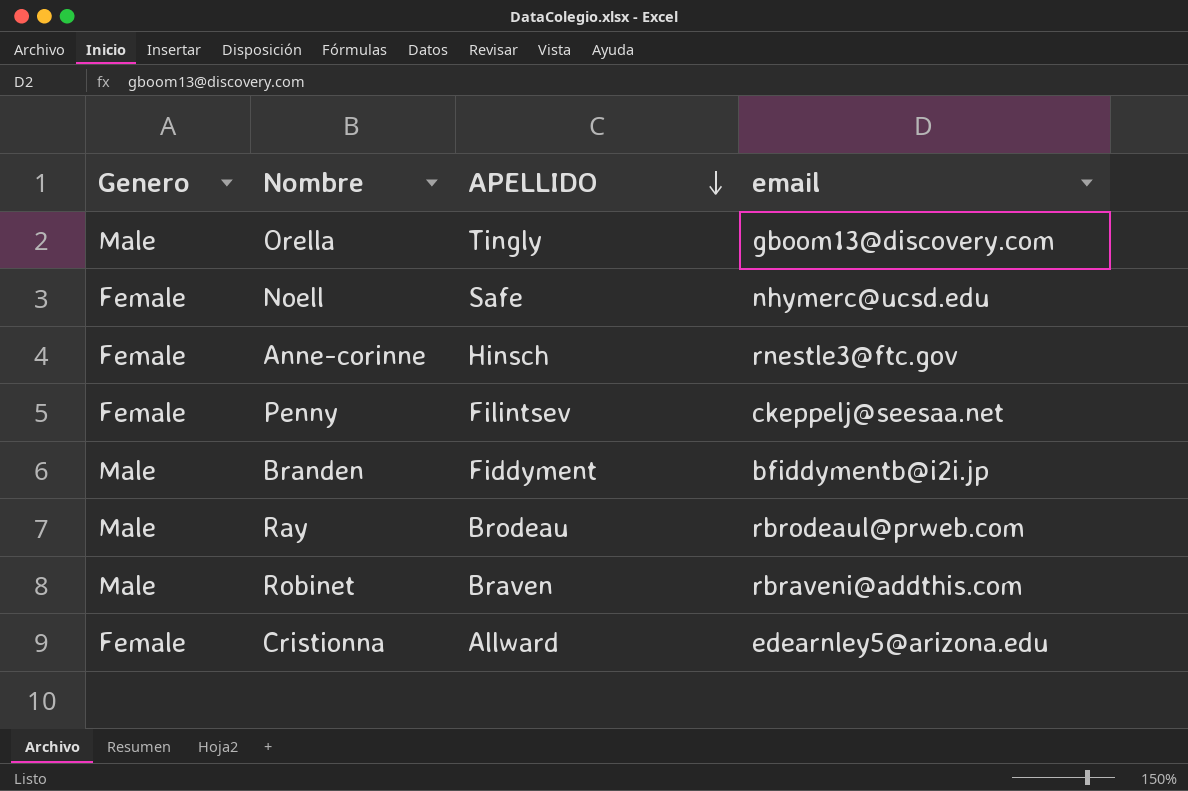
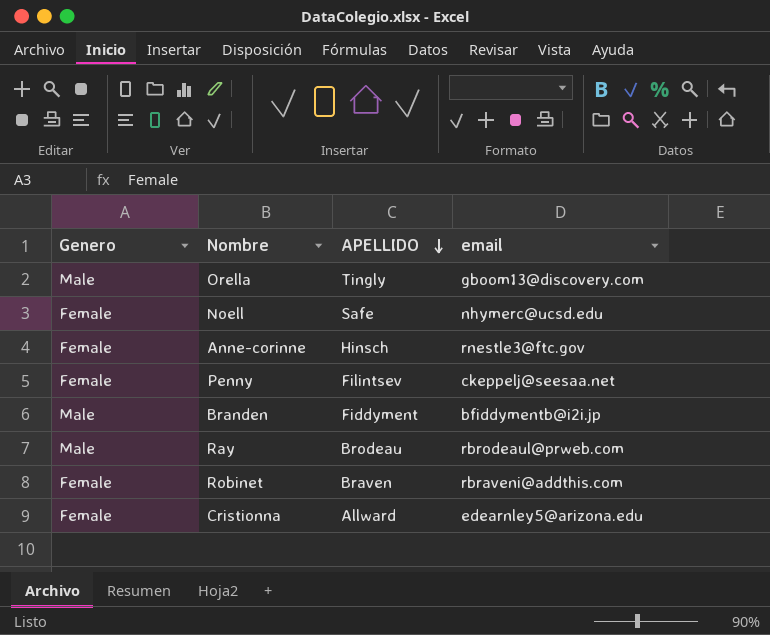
Robinet | Genero: Male -> Female

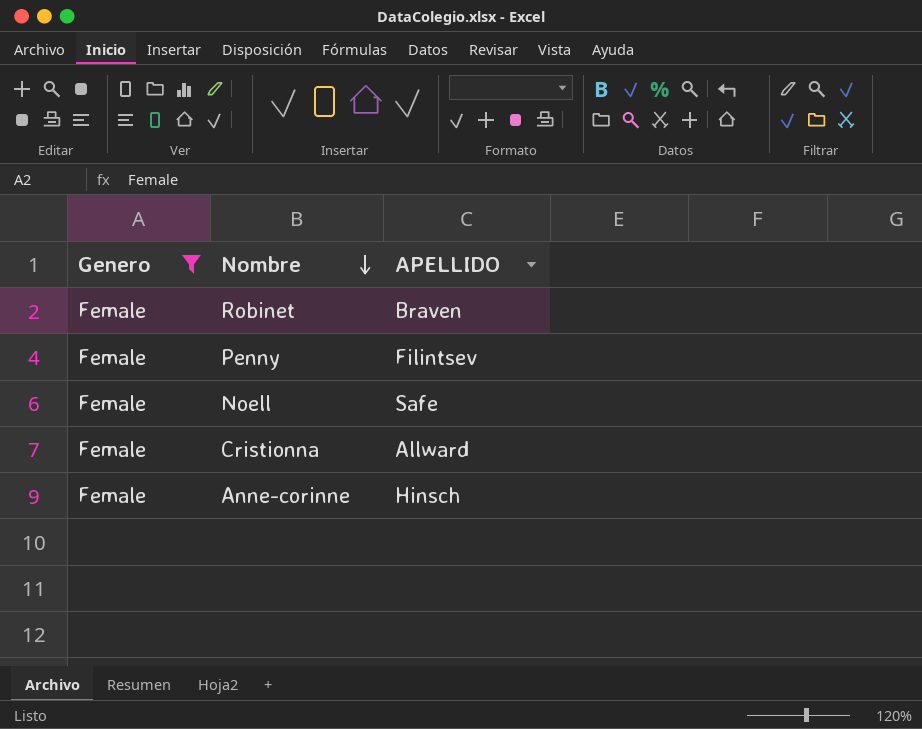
filter: none -> Genero = Female
row order: APELLIDO descending -> Nombre descending
column email | position: 4 -> none

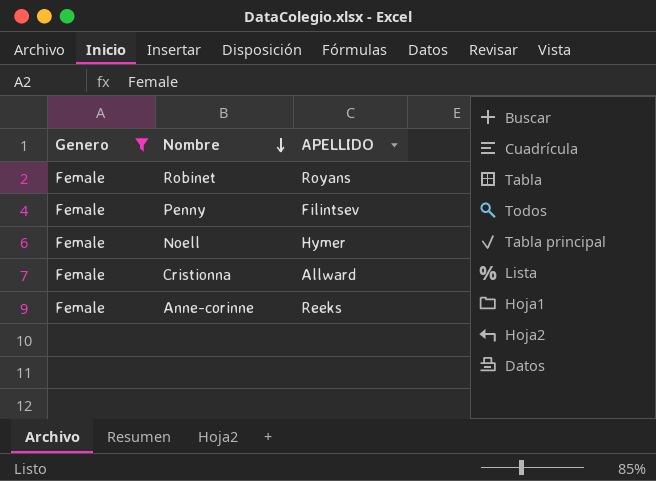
Robinet | APELLIDO: Braven -> Royans
Noell | APELLIDO: Safe -> Hymer
Anne-corinne | APELLIDO: Hinsch -> Reeks

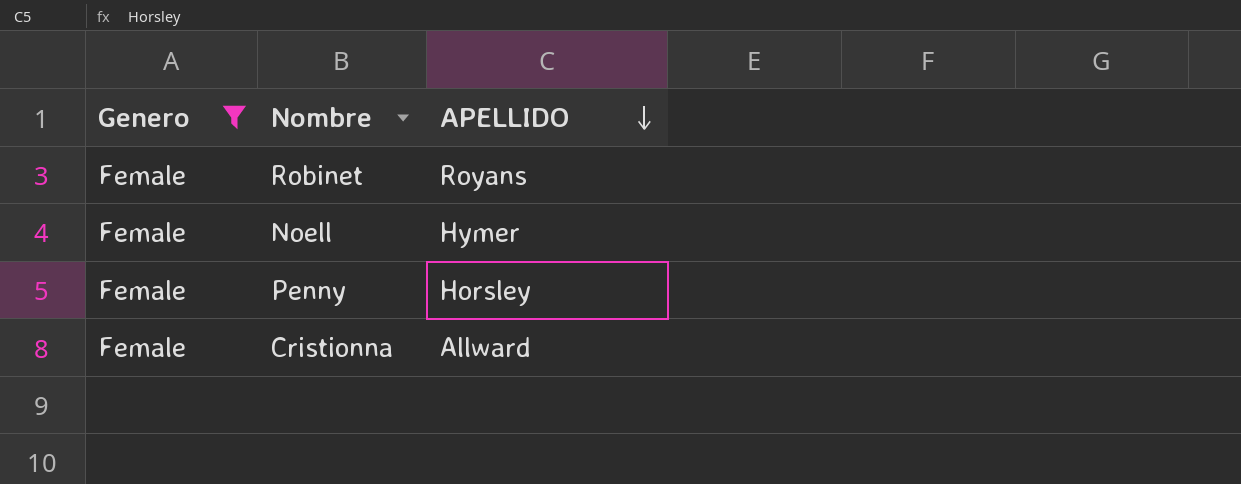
row order: Nombre descending -> APELLIDO descending
row Anne-corinne: Female | Reeks -> none
Penny | APELLIDO: Filintsev -> Horsley

